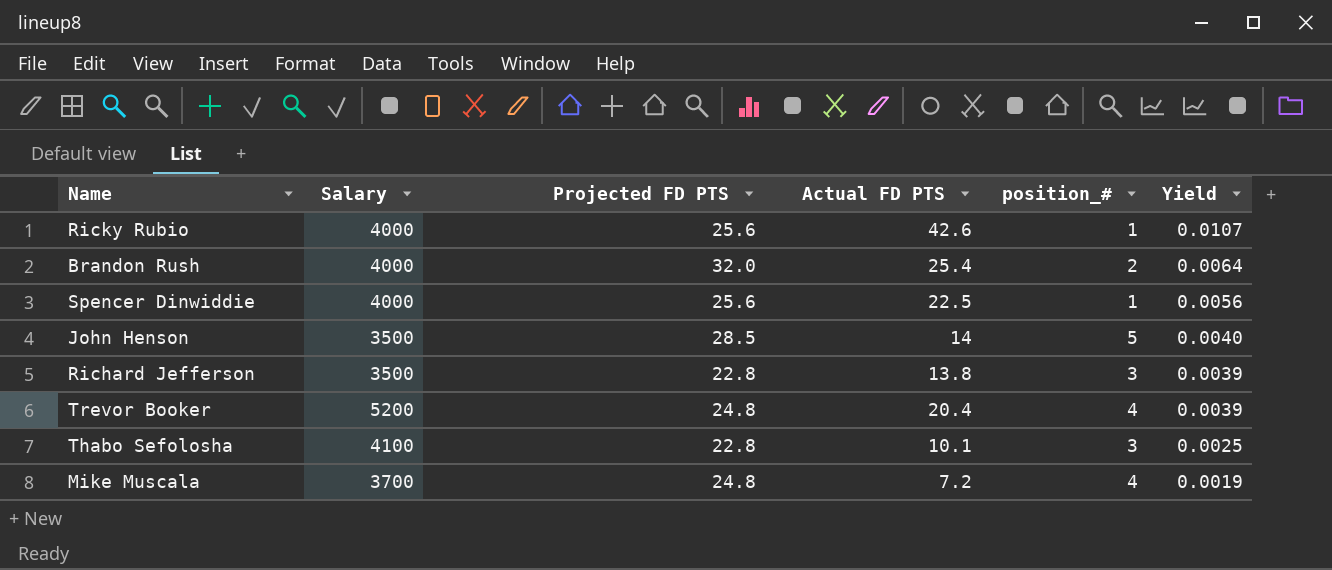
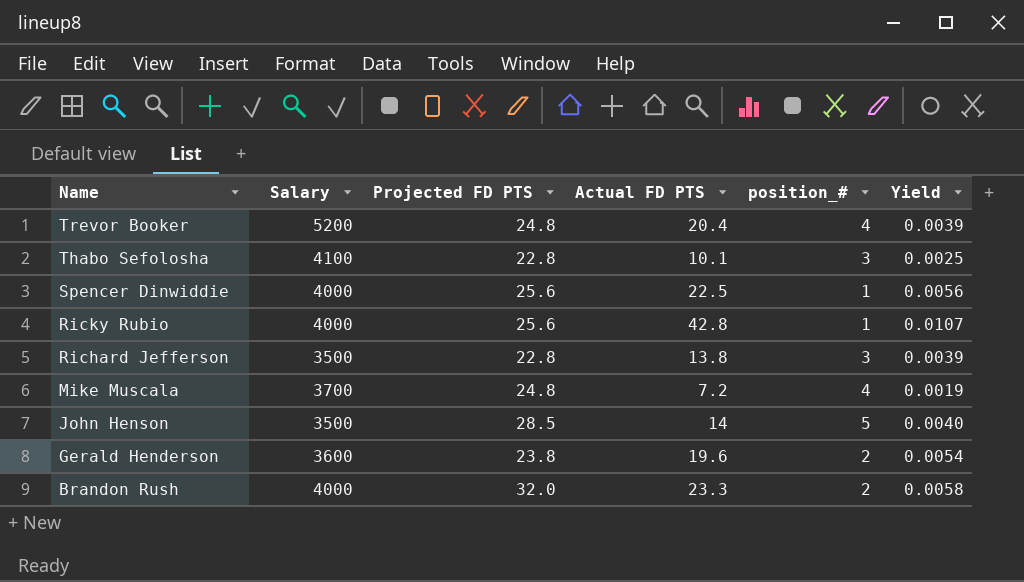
row order: Yield descending -> Name descending
Ricky Rubio | Actual FD PTS: 42.6 -> 42.8
row Gerald Henderson: none -> 3600 | 23.8 | 19.6 | 2 | 0.0054
Brandon Rush | Actual FD PTS: 25.4 -> 23.3
Brandon Rush | Yield: 0.0064 -> 0.0058

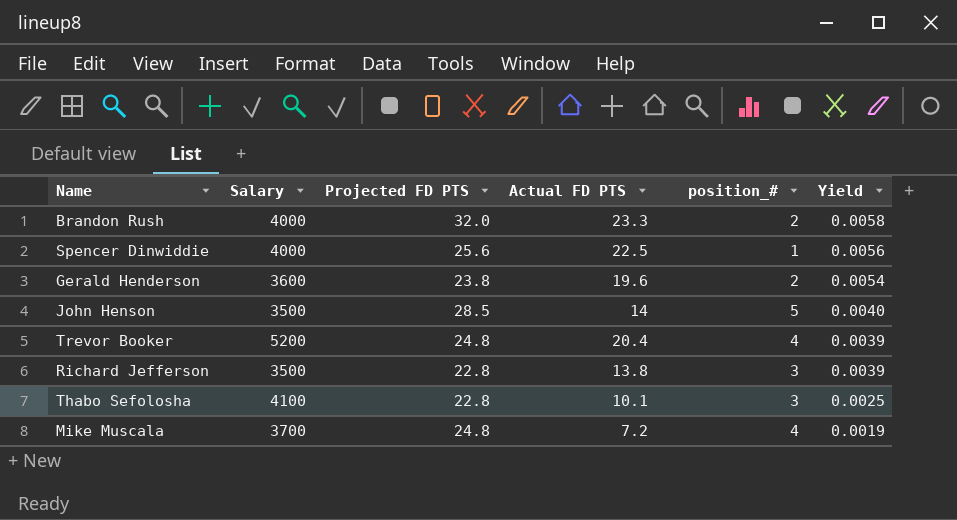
row order: Name descending -> Yield descending
row Ricky Rubio: 4000 | 25.6 | 42.8 | 1 | 0.0107 -> none

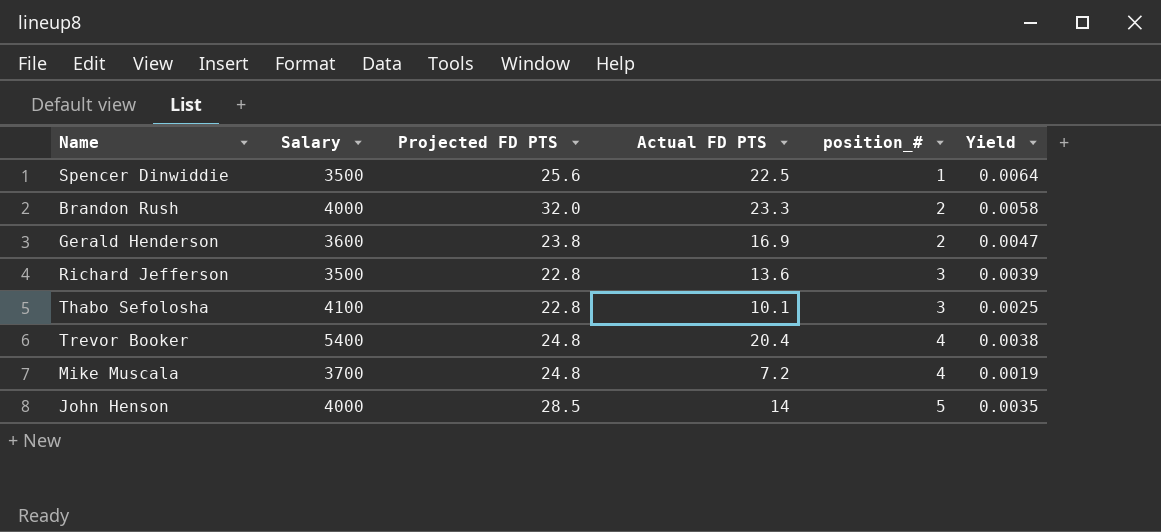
row order: Yield descending -> position_# ascending
Spencer Dinwiddie | Salary: 4000 -> 3500
Spencer Dinwiddie | Yield: 0.0056 -> 0.0064
Gerald Henderson | Actual FD PTS: 19.6 -> 16.9
Gerald Henderson | Yield: 0.0054 -> 0.0047
Richard Jefferson | Actual FD PTS: 13.8 -> 13.6
Trevor Booker | Salary: 5200 -> 5400
Trevor Booker | Yield: 0.0039 -> 0.0038
John Henson | Salary: 3500 -> 4000
John Henson | Yield: 0.0040 -> 0.0035

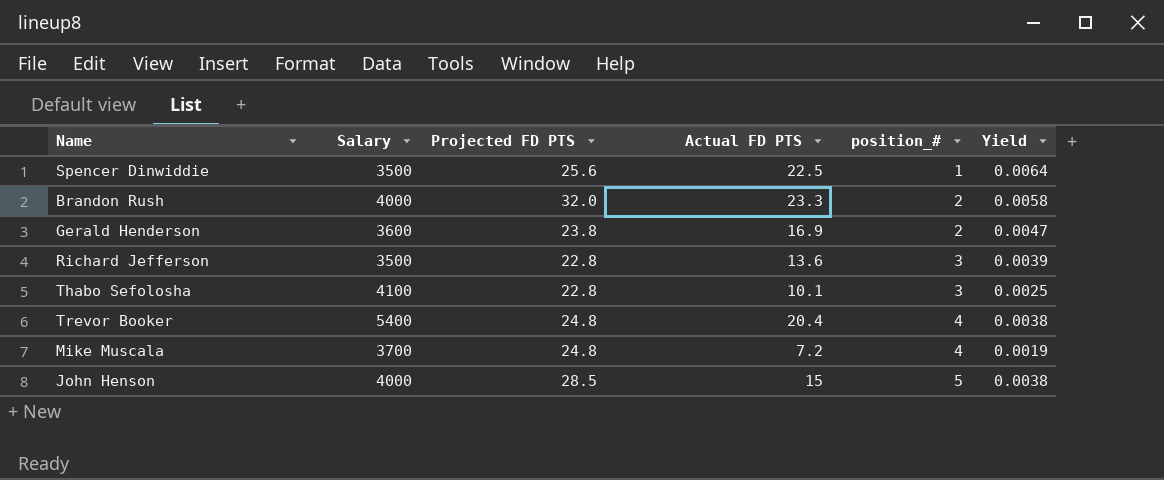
John Henson | Actual FD PTS: 14 -> 15
John Henson | Yield: 0.0035 -> 0.0038

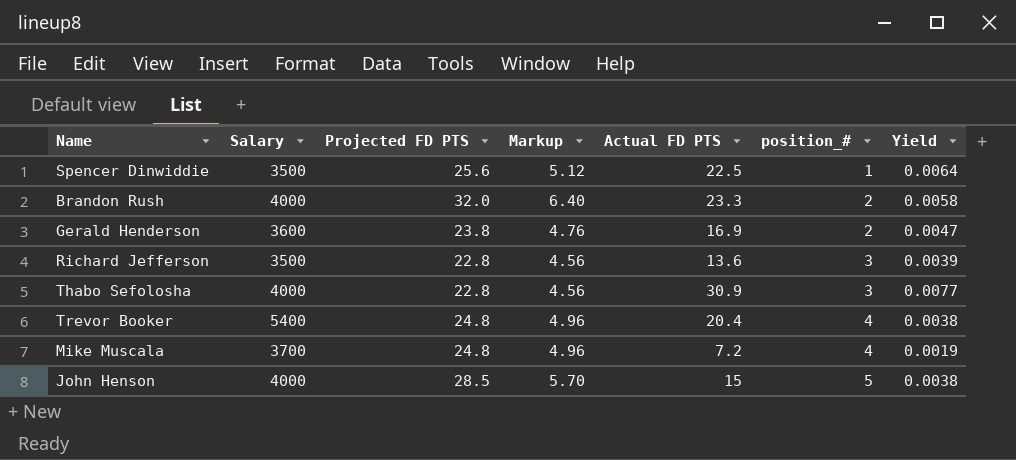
column Markup | formula: none -> [Projected FD PTS] * 0.2
Thabo Sefolosha | Salary: 4100 -> 4000
Thabo Sefolosha | Actual FD PTS: 10.1 -> 30.9
Thabo Sefolosha | Yield: 0.0025 -> 0.0077

